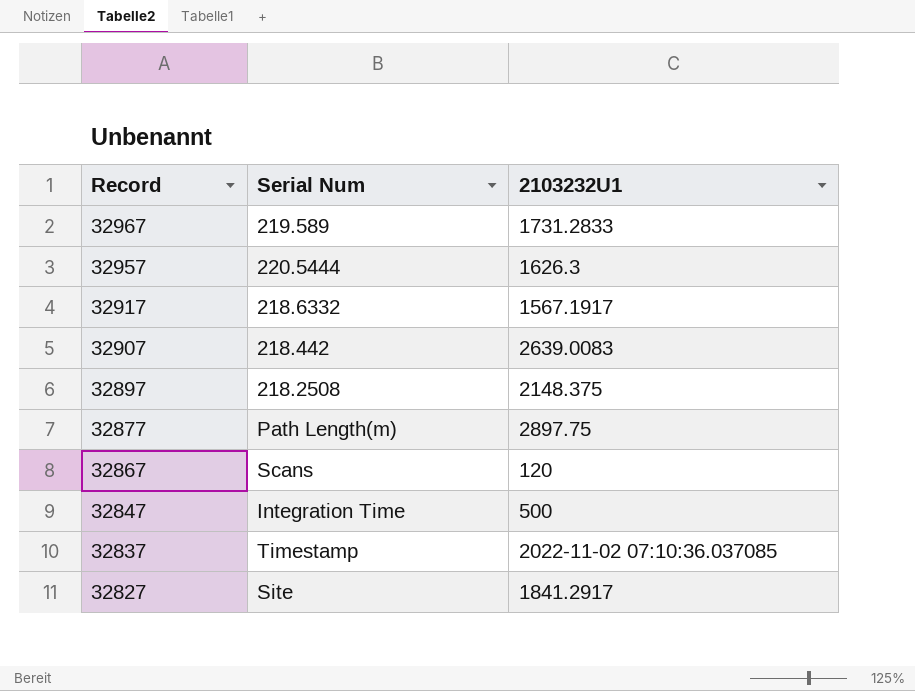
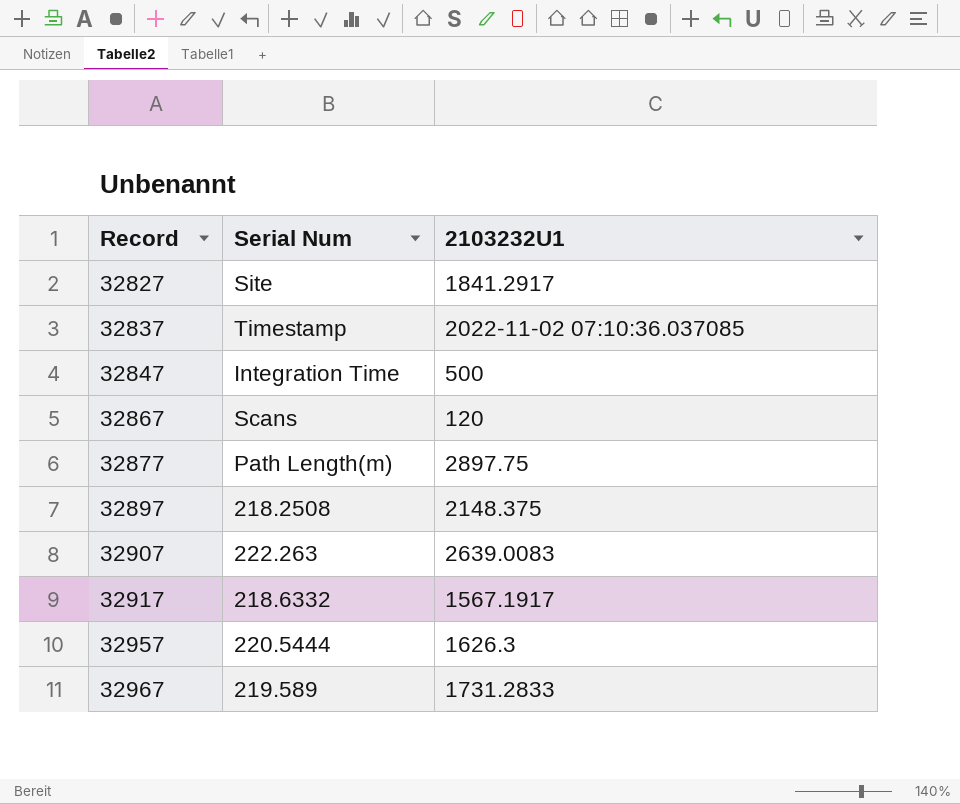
row order: Record descending -> Record ascending
32907 | Serial Num: 218.442 -> 222.263

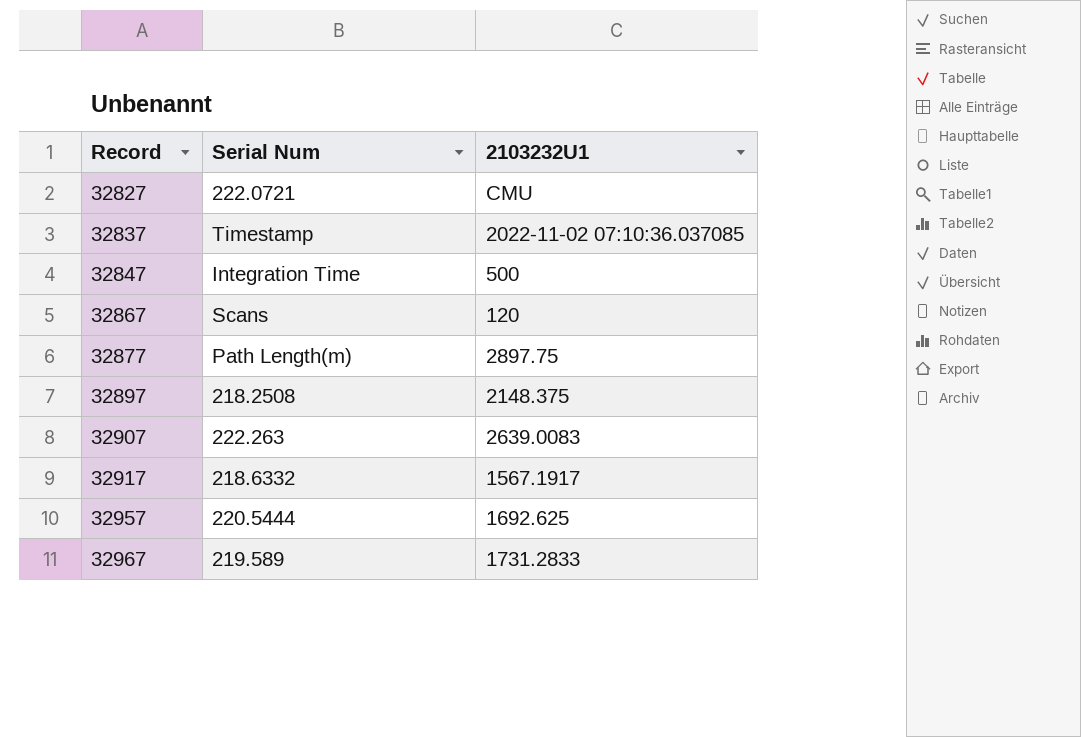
32827 | Serial Num: Site -> 222.0721
32827 | 2103232U1: 1841.2917 -> CMU
32957 | 2103232U1: 1626.3 -> 1692.625

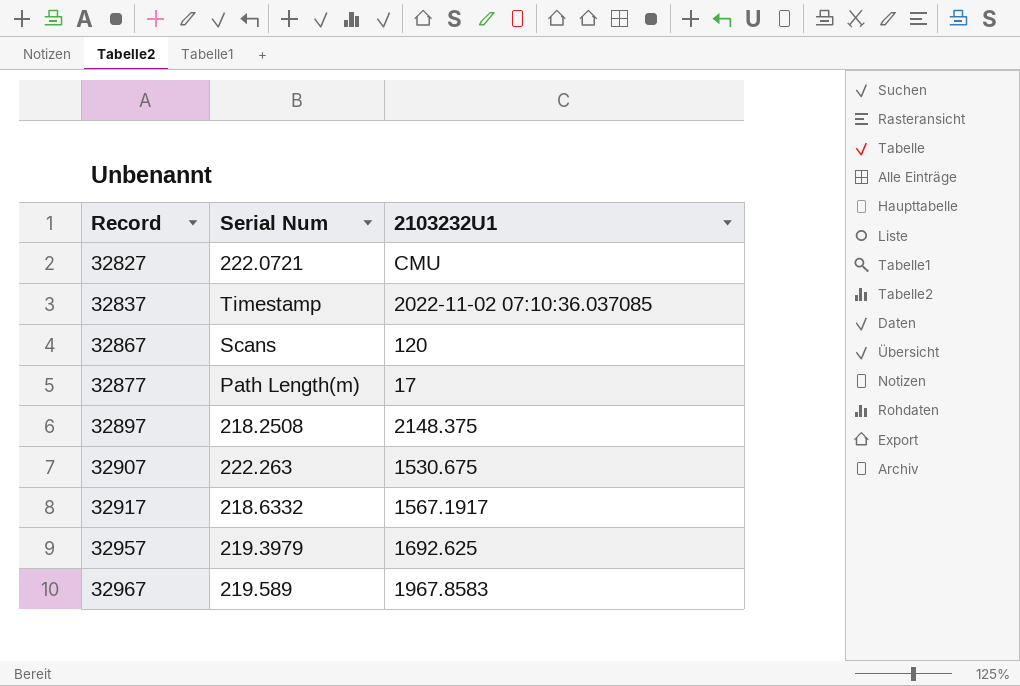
row 32847: Integration Time | 500 -> none
32877 | 2103232U1: 2897.75 -> 17
32907 | 2103232U1: 2639.0083 -> 1530.675
32957 | Serial Num: 220.5444 -> 219.3979
32967 | 2103232U1: 1731.2833 -> 1967.8583

